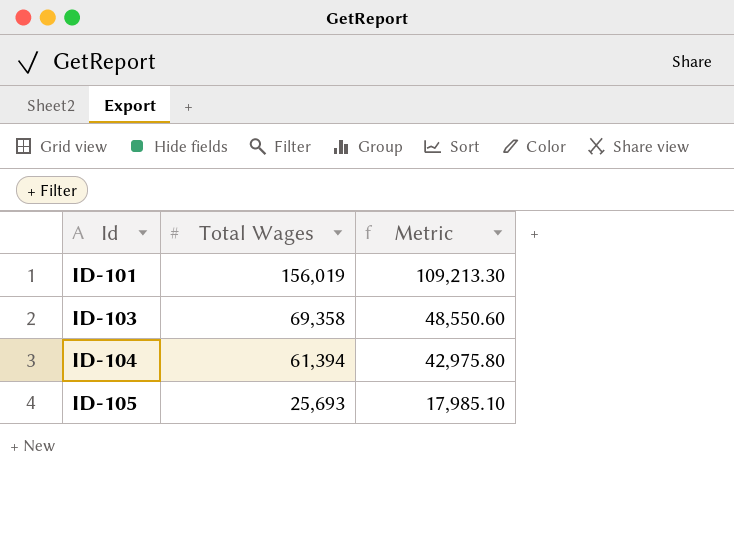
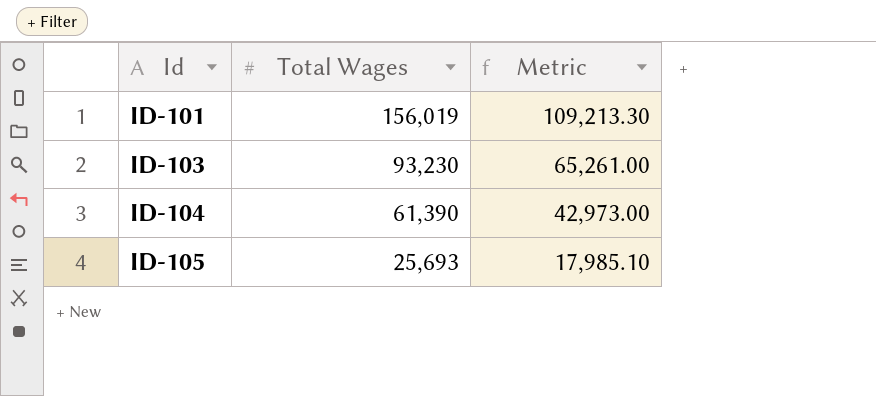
ID-103 | Total Wages: 69,358 -> 93,230
ID-103 | Metric: 48,550.60 -> 65,261.00
ID-104 | Total Wages: 61,394 -> 61,390
ID-104 | Metric: 42,975.80 -> 42,973.00

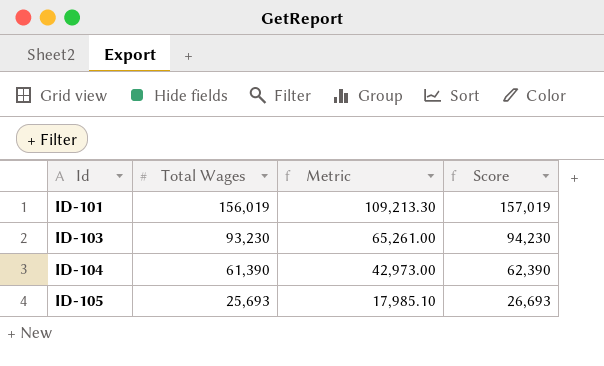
column Score | formula: none -> [Total Wages] + 1000

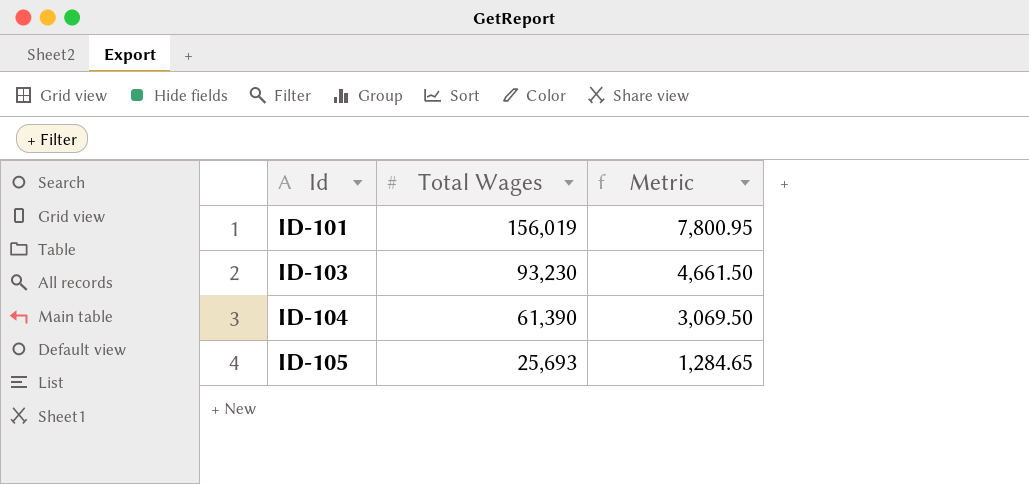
column Score | formula: [Total Wages] + 1000 -> none
column Metric | formula: [Total Wages] * 0.7 -> [Total Wages] * 0.05

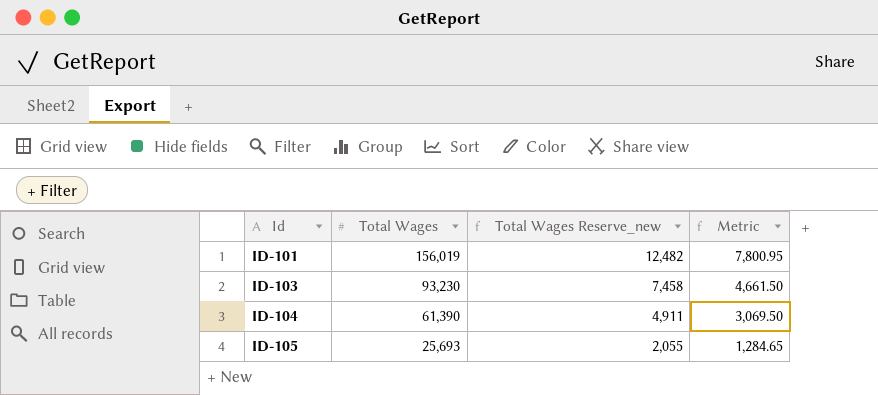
column Total Wages Reserve_new | formula: none -> [Total Wages] * 0.08

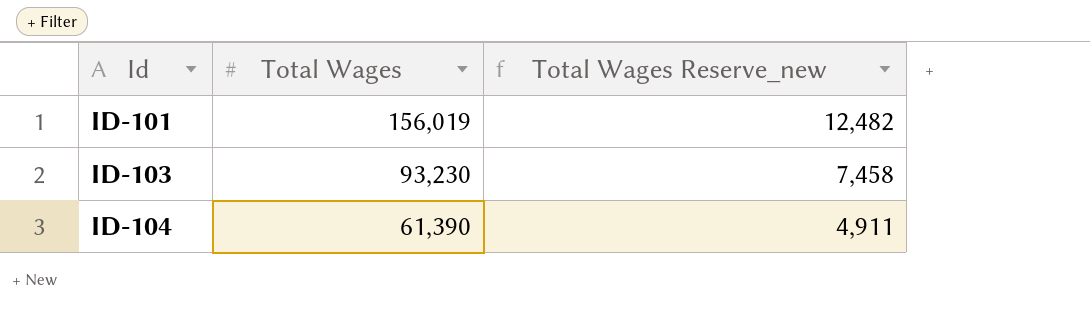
column Metric | formula: [Total Wages] * 0.05 -> none
row ID-105: 25,693 | 2,055 | 1,284.65 -> none

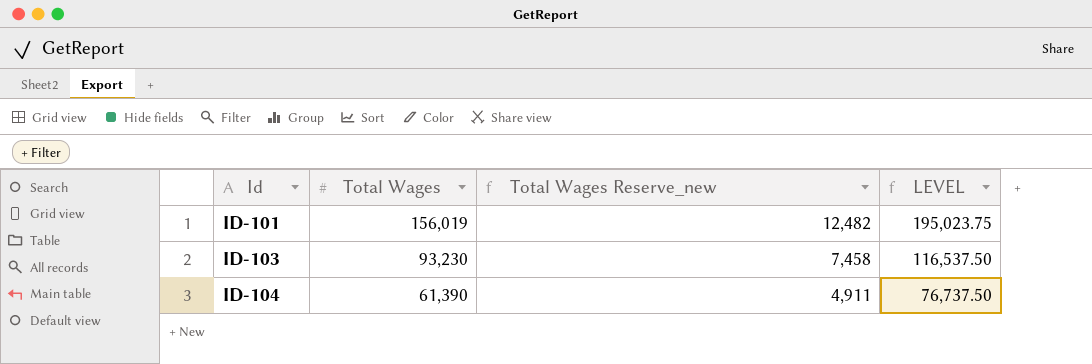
column LEVEL | formula: none -> [Total Wages] * 1.25

